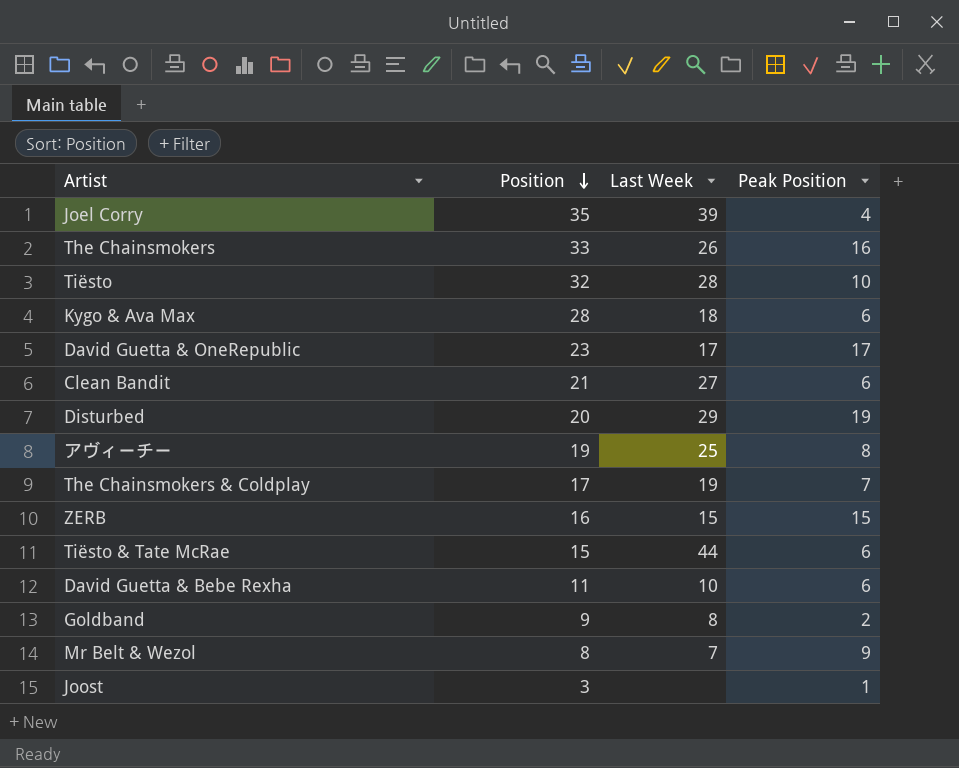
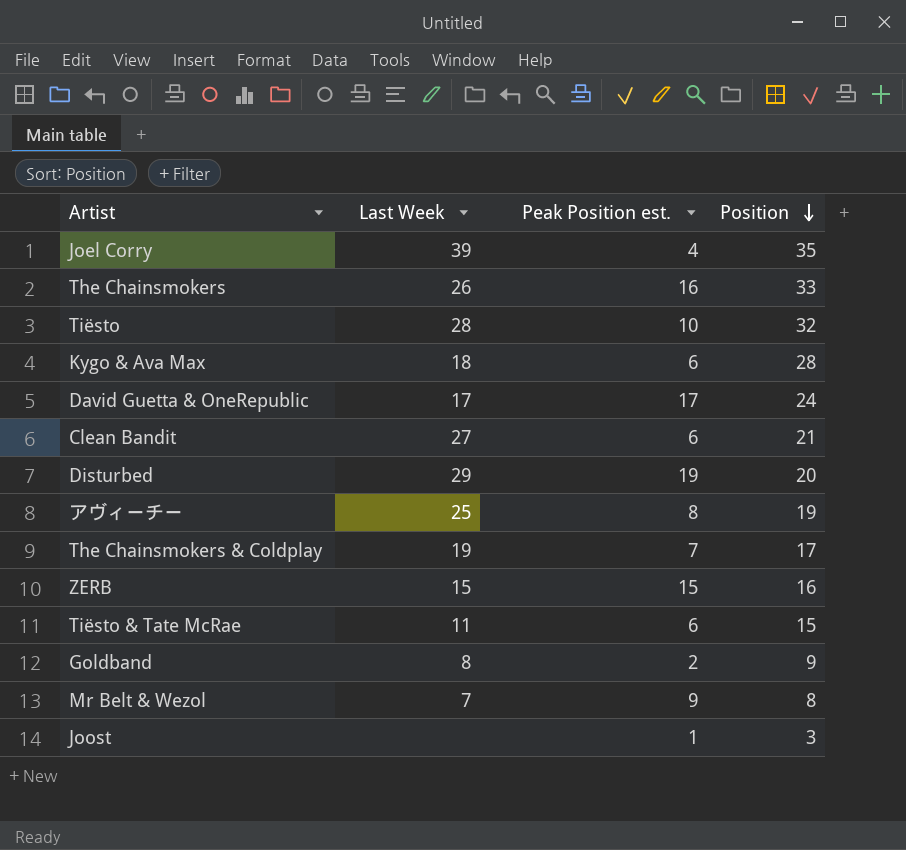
column name: Peak Position -> Peak Position est.
column Position | position: 2 -> 4
row David Guetta & Bebe Rexha: 11 | 10 | 6 -> none
David Guetta & OneRepublic | Position: 23 -> 24
Tiësto & Tate McRae | Last Week: 44 -> 11

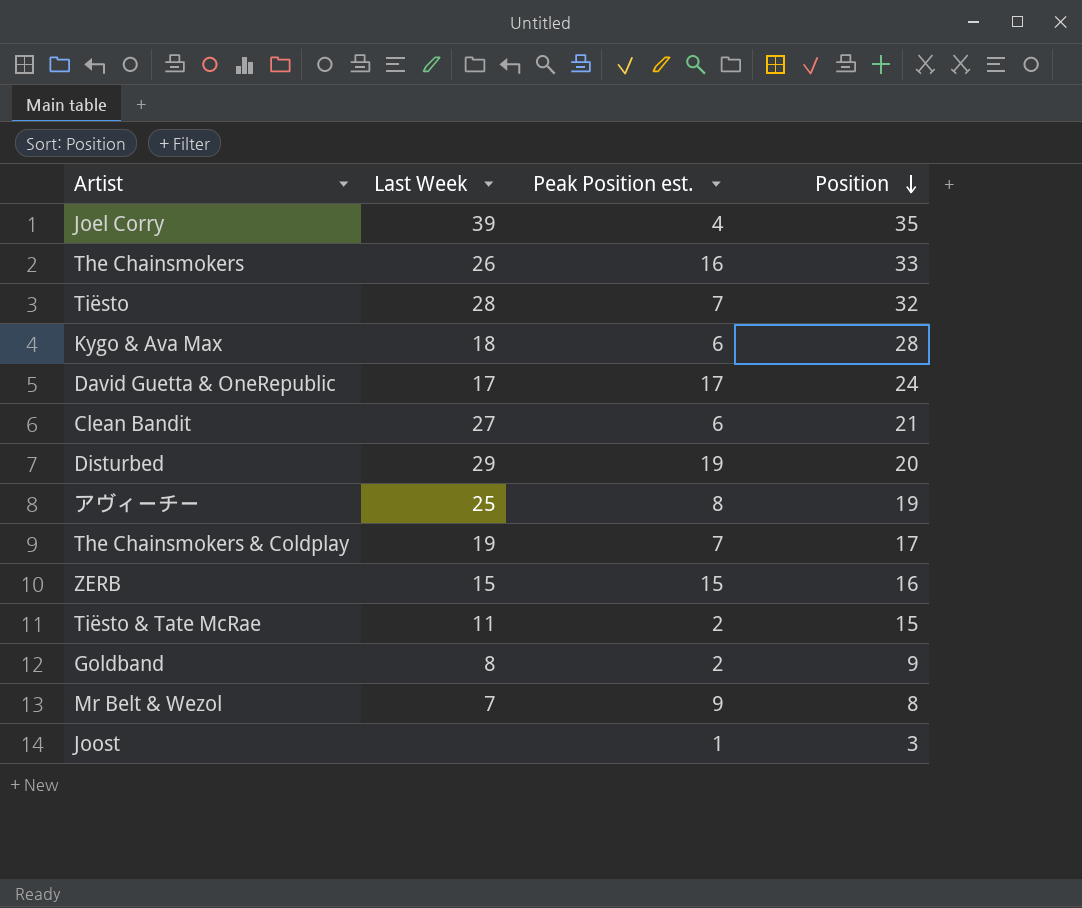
Tiësto | Peak Position est.: 10 -> 7
Tiësto & Tate McRae | Peak Position est.: 6 -> 2

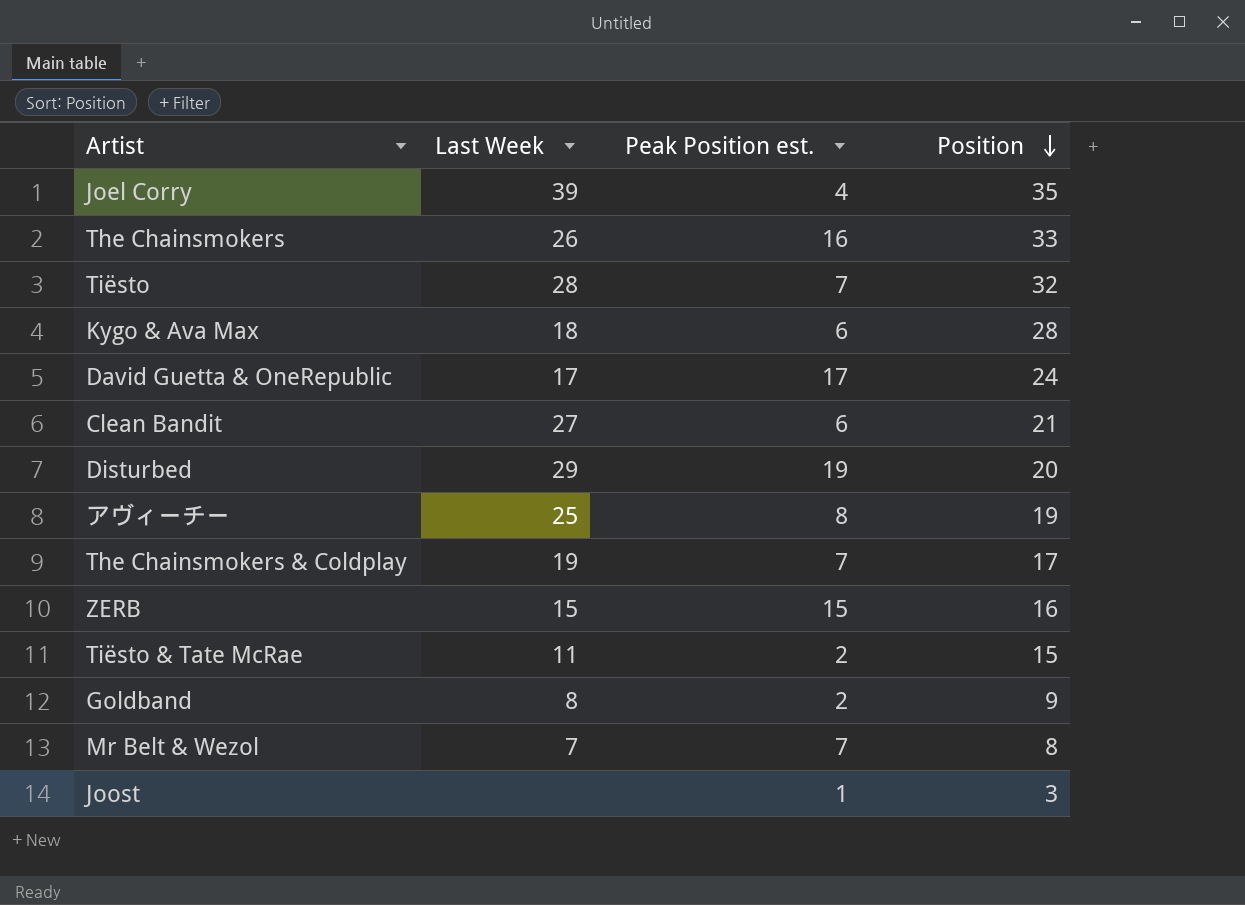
Mr Belt & Wezol | Peak Position est.: 9 -> 7

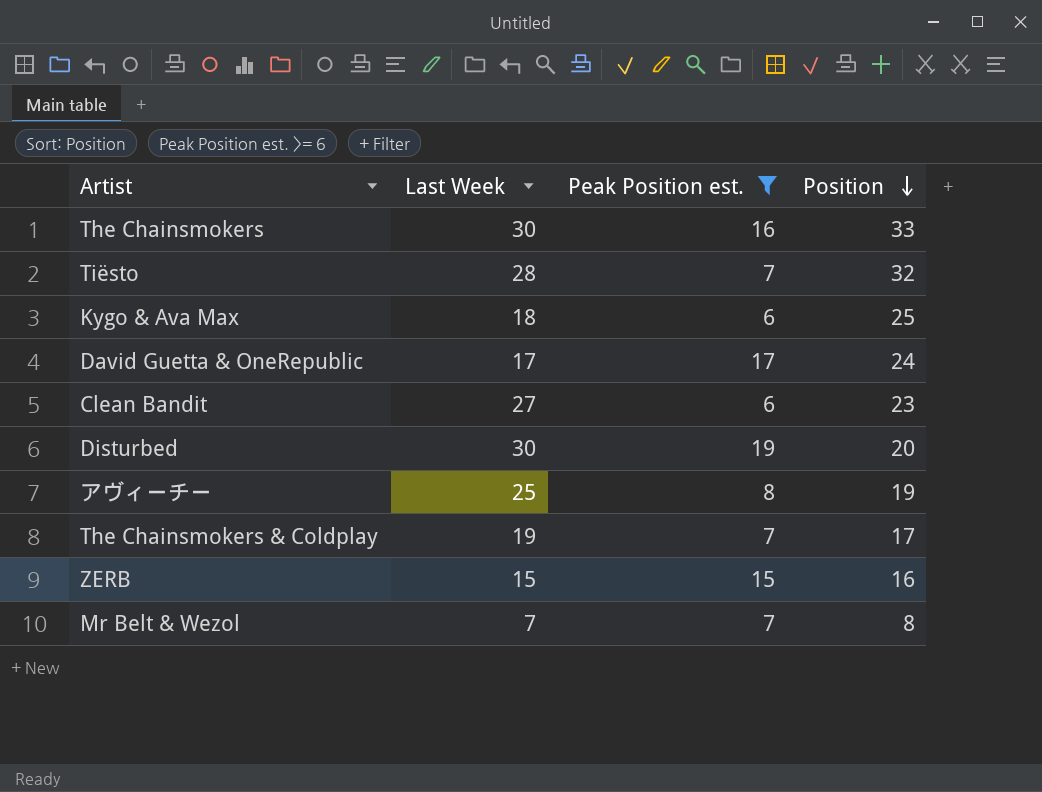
filter: none -> Peak Position est. >= 6
The Chainsmokers | Last Week: 26 -> 30
Kygo & Ava Max | Position: 28 -> 25
Clean Bandit | Position: 21 -> 23
Disturbed | Last Week: 29 -> 30

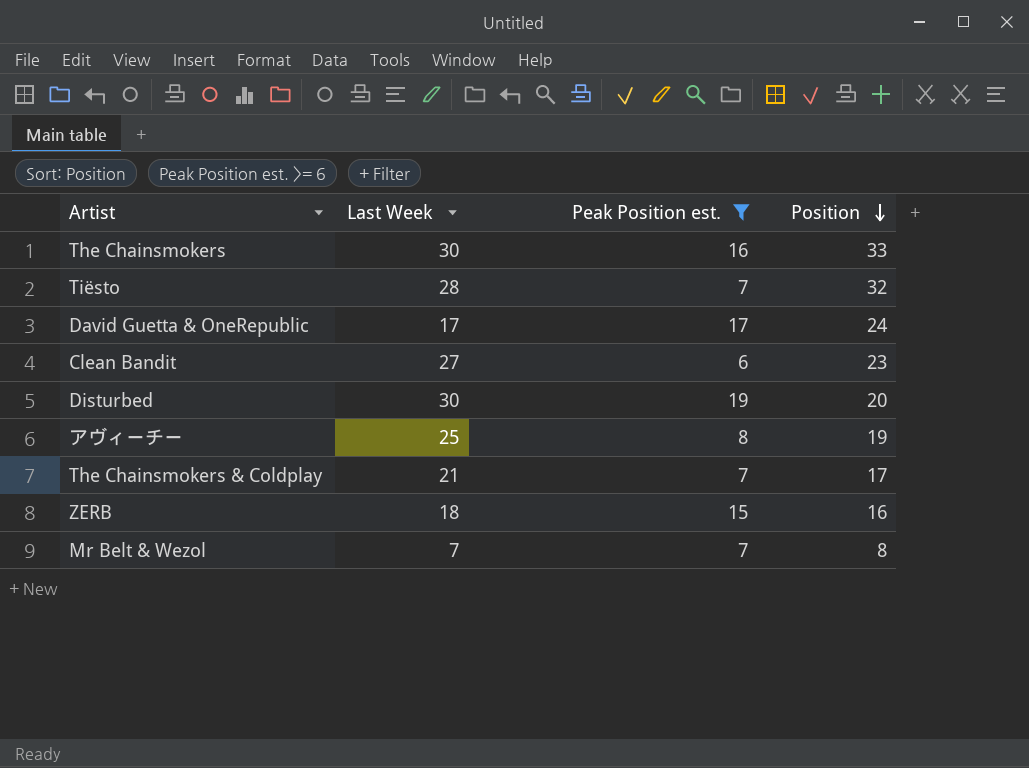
row Kygo & Ava Max: 18 | 6 | 25 -> none
The Chainsmokers & Coldplay | Last Week: 19 -> 21
ZERB | Last Week: 15 -> 18

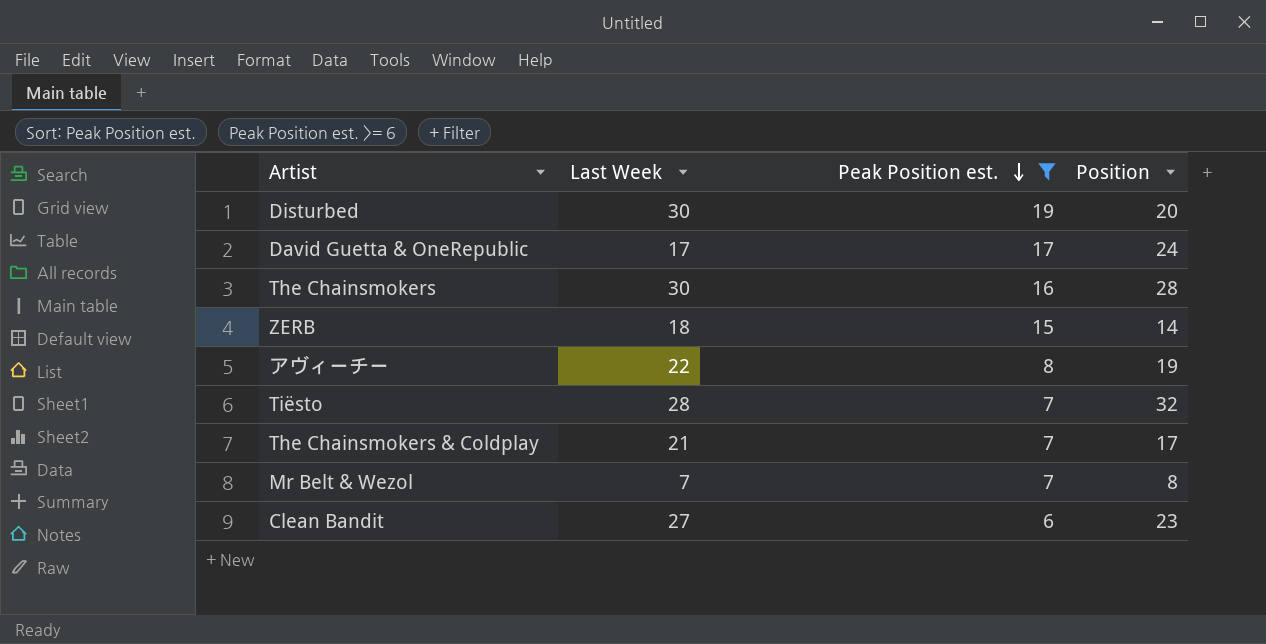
row order: Position descending -> Peak Position est. descending
The Chainsmokers | Position: 33 -> 28
ZERB | Position: 16 -> 14
アヴィーチー | Last Week: 25 -> 22

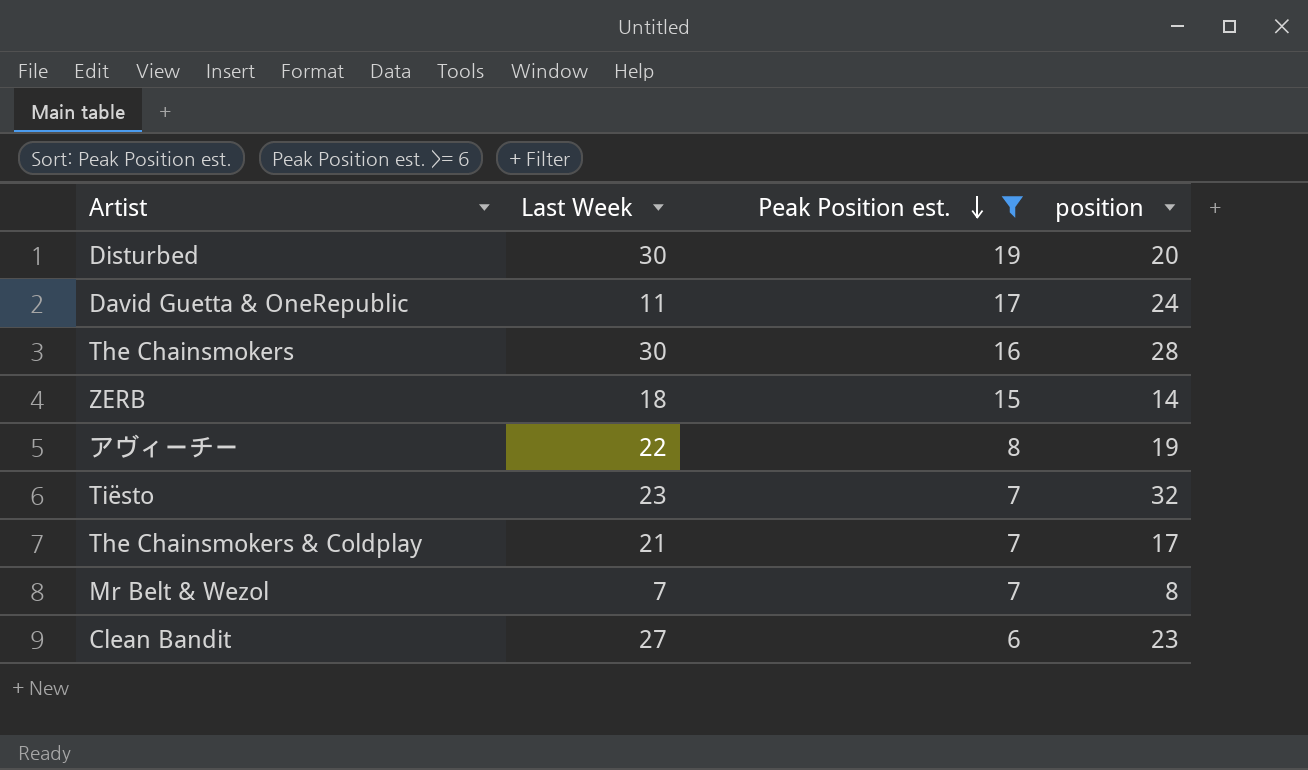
column name: Position -> position
David Guetta & OneRepublic | Last Week: 17 -> 11
Tiësto | Last Week: 28 -> 23

